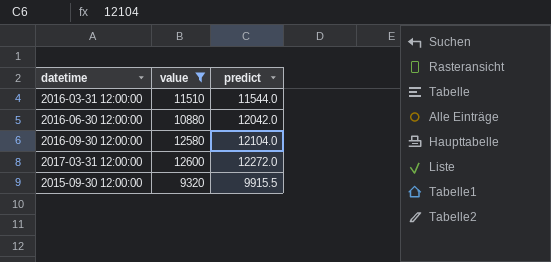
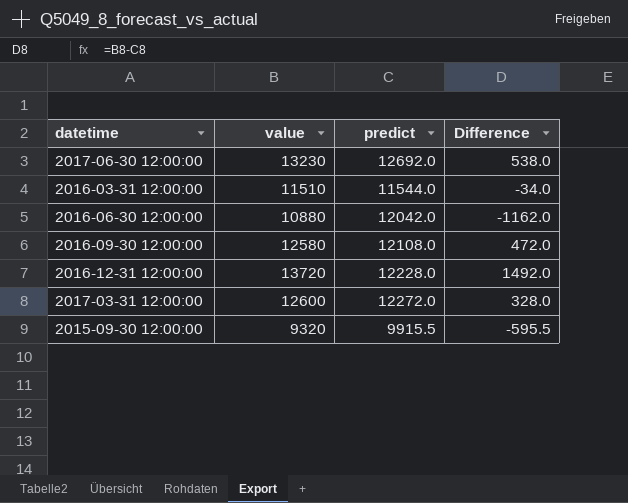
filter: value <= 12600 -> none
column Difference | formula: none -> [value] - [predict]
2016-09-30 12:00:00 | predict: 12104.0 -> 12108.0

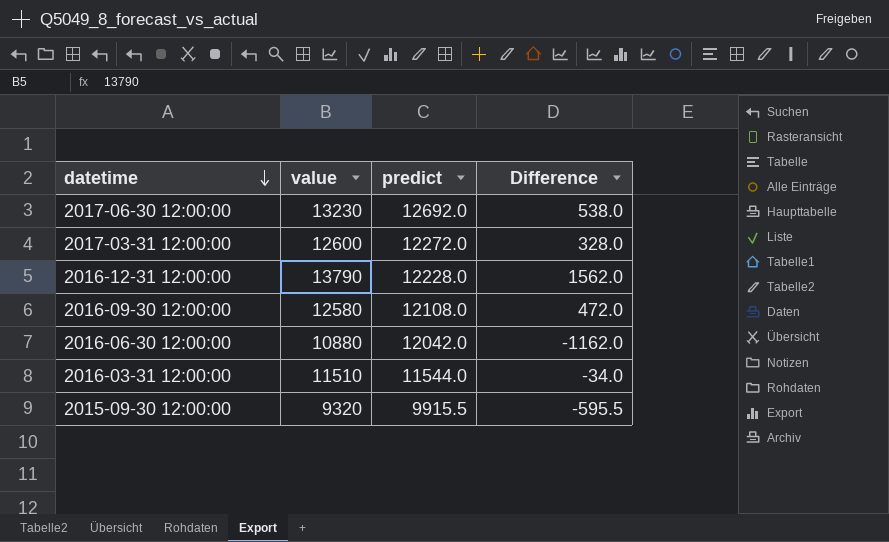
row order: none -> datetime descending
2016-12-31 12:00:00 | value: 13720 -> 13790
2016-12-31 12:00:00 | Difference: 1492.0 -> 1562.0

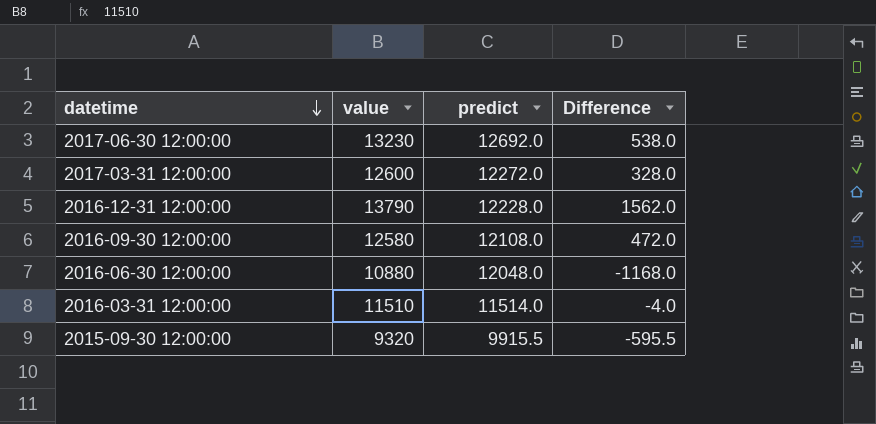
2016-06-30 12:00:00 | predict: 12042.0 -> 12048.0
2016-06-30 12:00:00 | Difference: -1162.0 -> -1168.0
2016-03-31 12:00:00 | predict: 11544.0 -> 11514.0
2016-03-31 12:00:00 | Difference: -34.0 -> -4.0

